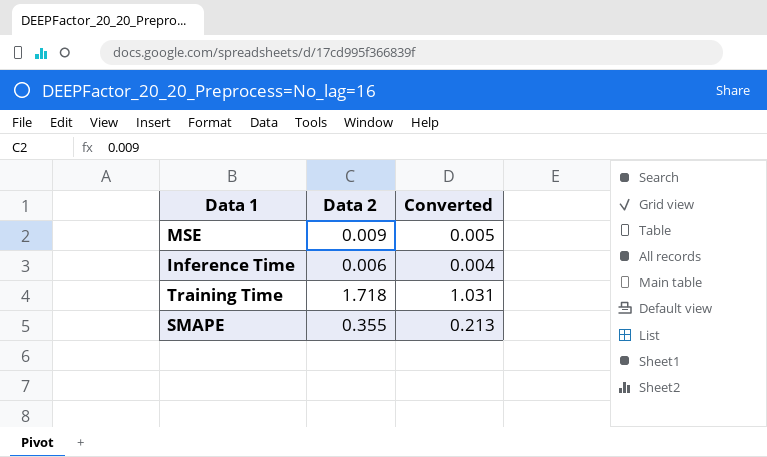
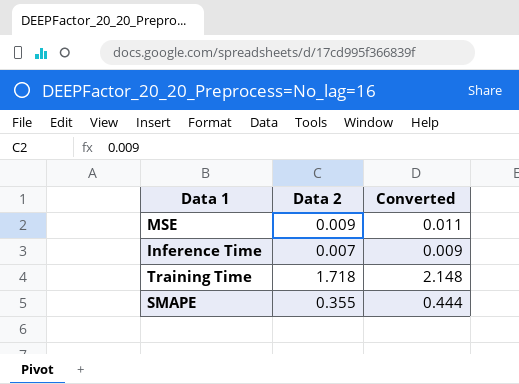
column Converted | formula: [Data 2] * 0.6 -> [Data 2] * 1.25
Inference Time | Data 2: 0.006 -> 0.007

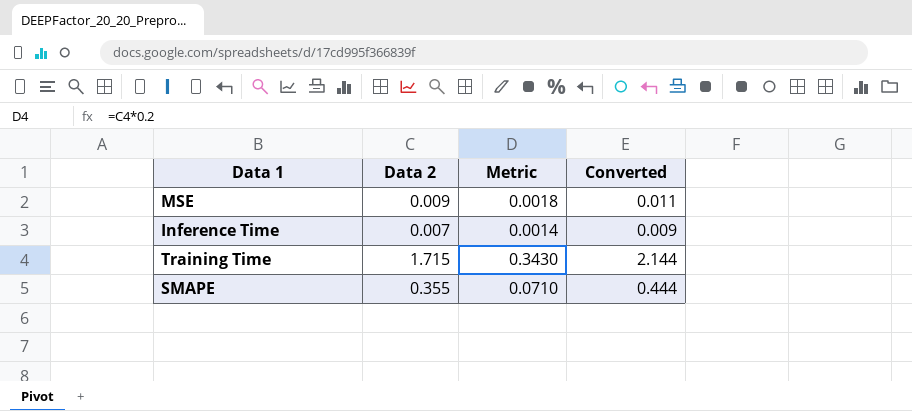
column Metric | formula: none -> [Data 2] * 0.2
Training Time | Data 2: 1.718 -> 1.715
Training Time | Converted: 2.148 -> 2.144

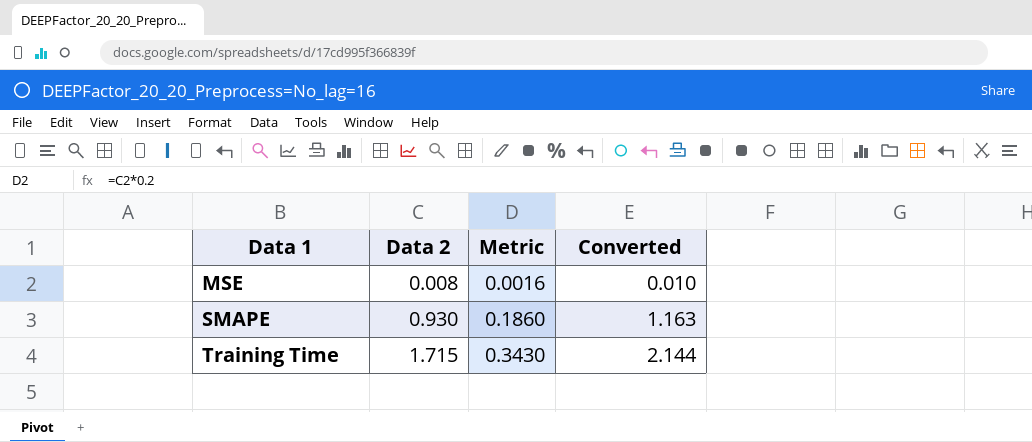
row order: none -> Data 1 ascending
row Inference Time: 0.007 | 0.0014 | 0.009 -> none
MSE | Data 2: 0.009 -> 0.008
MSE | Metric: 0.0018 -> 0.0016
MSE | Converted: 0.011 -> 0.010
SMAPE | Data 2: 0.355 -> 0.930
SMAPE | Metric: 0.0710 -> 0.1860
SMAPE | Converted: 0.444 -> 1.163

